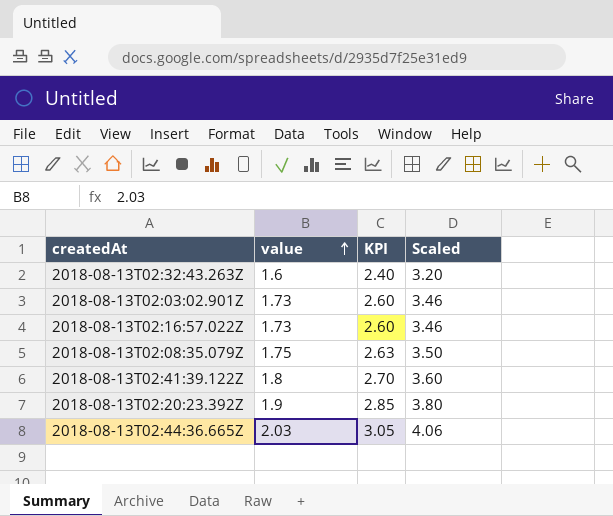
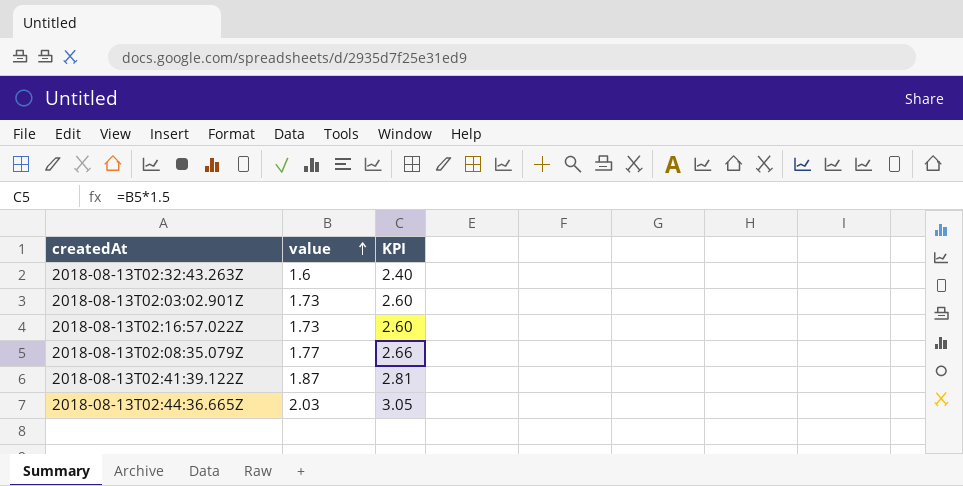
column Scaled | formula: [value] * 2 -> none
row 2018-08-13T02:20:23.392Z: 1.9 | 2.85 | 3.80 -> none
2018-08-13T02:08:35.079Z | value: 1.75 -> 1.77
2018-08-13T02:08:35.079Z | KPI: 2.63 -> 2.66
2018-08-13T02:41:39.122Z | value: 1.8 -> 1.87
2018-08-13T02:41:39.122Z | KPI: 2.70 -> 2.81

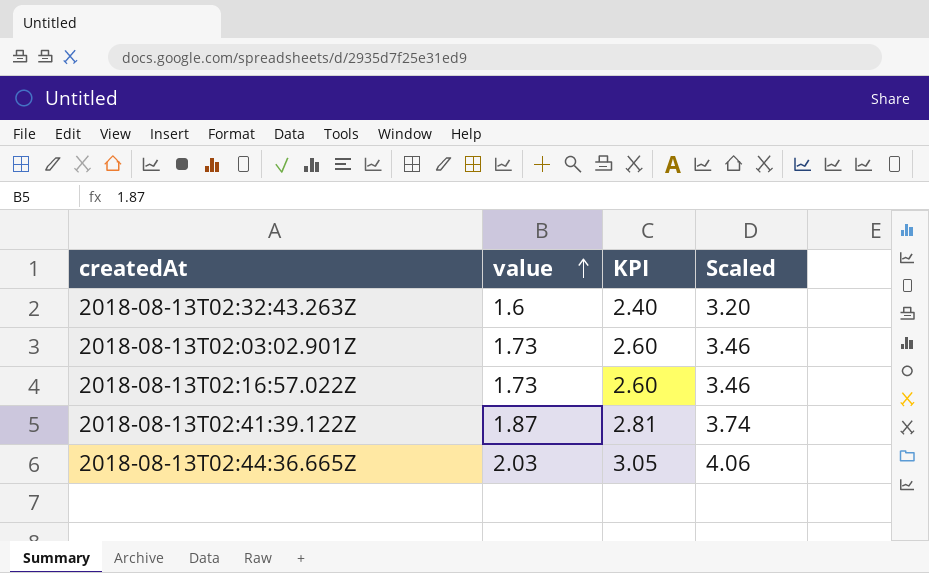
column Scaled | formula: none -> [value] * 2
row 2018-08-13T02:08:35.079Z: 1.77 | 2.66 -> none

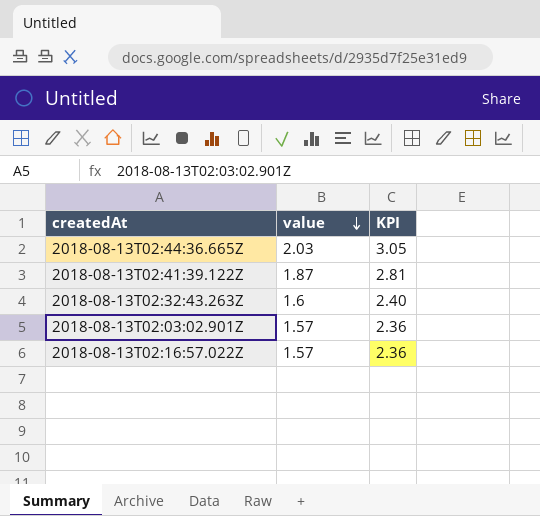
row order: value ascending -> value descending
column Scaled | formula: [value] * 2 -> none
2018-08-13T02:03:02.901Z | value: 1.73 -> 1.57
2018-08-13T02:03:02.901Z | KPI: 2.60 -> 2.36
2018-08-13T02:16:57.022Z | value: 1.73 -> 1.57
2018-08-13T02:16:57.022Z | KPI: 2.60 -> 2.36

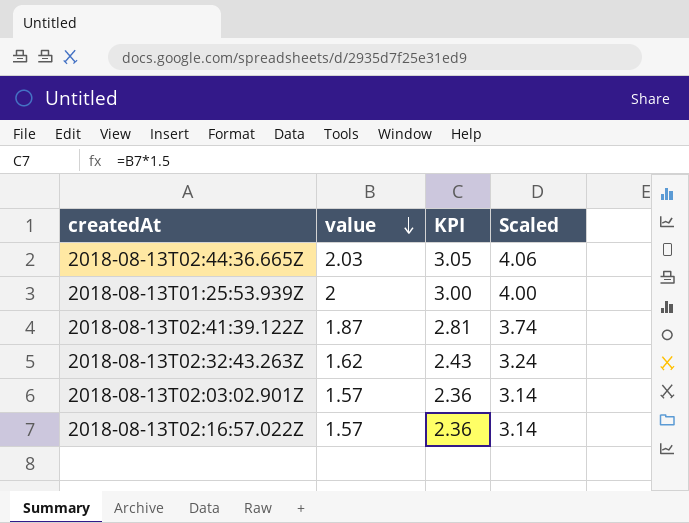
column Scaled | formula: none -> [value] * 2
row 2018-08-13T01:25:53.939Z: none -> 2 | 3.00 | 4.00
2018-08-13T02:32:43.263Z | value: 1.6 -> 1.62
2018-08-13T02:32:43.263Z | KPI: 2.40 -> 2.43

